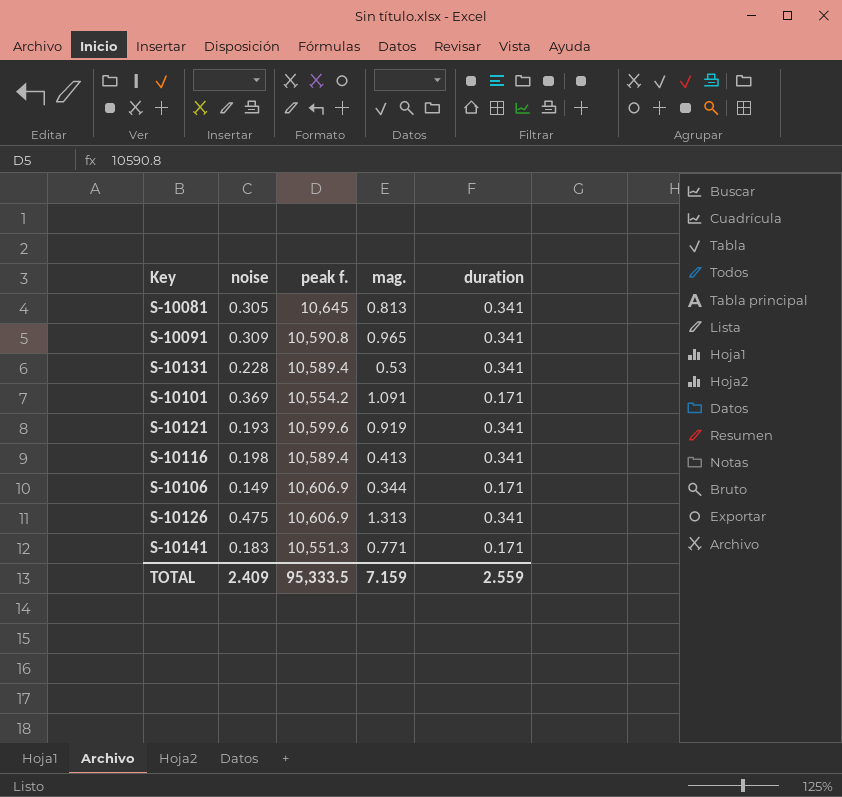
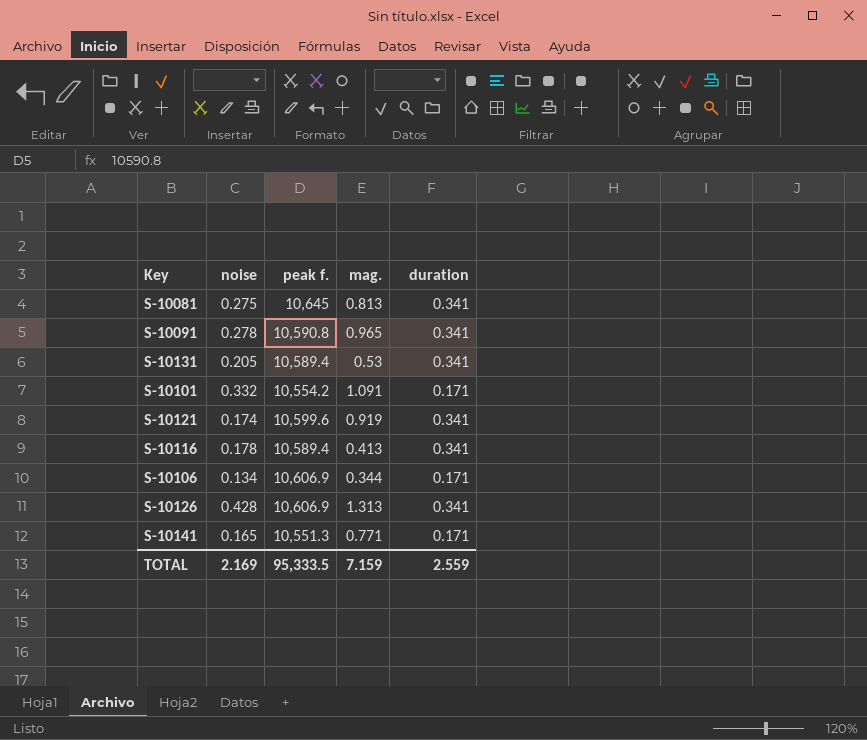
S-10081 | noise: 0.305 -> 0.275
S-10091 | noise: 0.309 -> 0.278
S-10131 | noise: 0.228 -> 0.205
S-10101 | noise: 0.369 -> 0.332
S-10121 | noise: 0.193 -> 0.174
S-10116 | noise: 0.198 -> 0.178
S-10106 | noise: 0.149 -> 0.134
S-10126 | noise: 0.475 -> 0.428
S-10141 | noise: 0.183 -> 0.165
TOTAL | noise: 2.409 -> 2.169

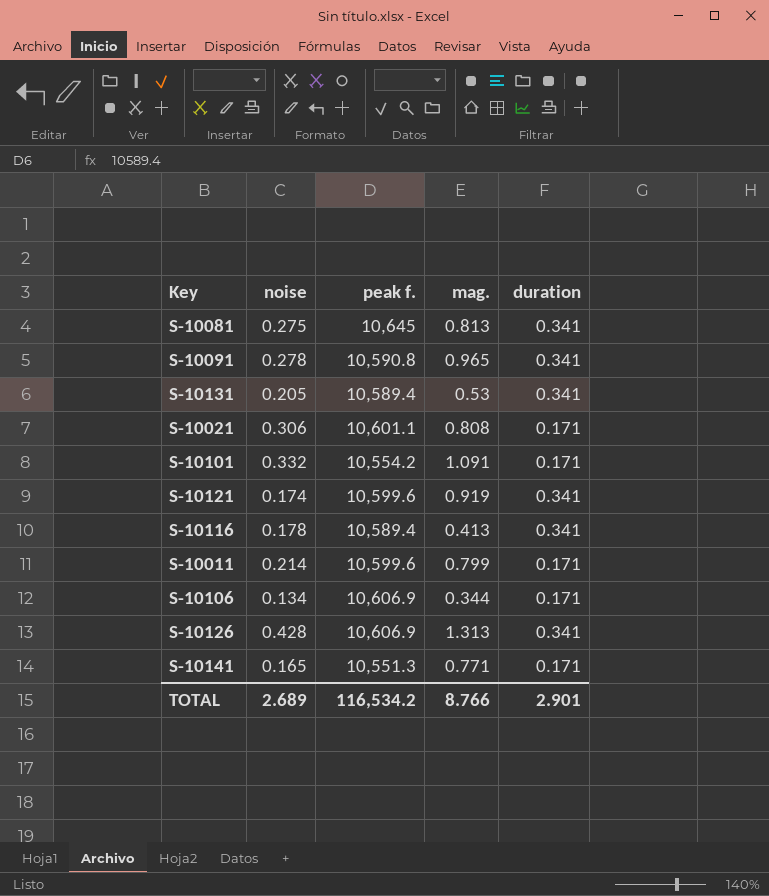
row S-10021: none -> 0.306 | 10,601.1 | 0.808 | 0.171
row S-10011: none -> 0.214 | 10,599.6 | 0.799 | 0.171
TOTAL | noise: 2.169 -> 2.689
TOTAL | peak f.: 95,333.5 -> 116,534.2
TOTAL | mag.: 7.159 -> 8.766
TOTAL | duration: 2.559 -> 2.901

